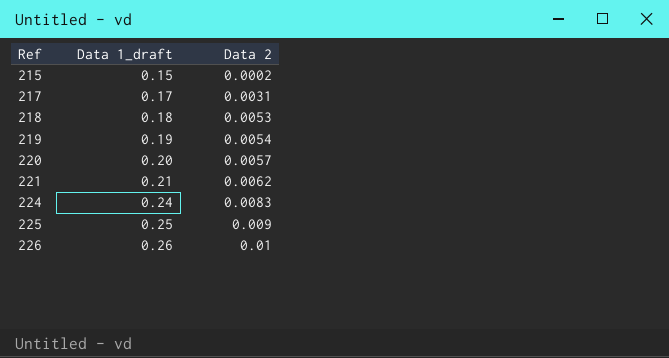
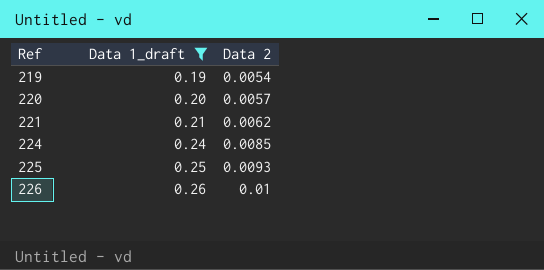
filter: none -> Data 1_draft >= 0.19
224 | Data 2: 0.0083 -> 0.0085
225 | Data 2: 0.009 -> 0.0093

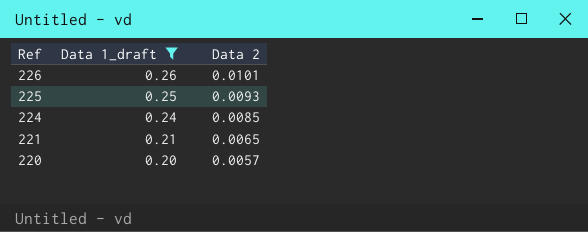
row order: Ref ascending -> Ref descending
row 219: 0.19 | 0.0054 -> none
226 | Data 2: 0.01 -> 0.0101
221 | Data 2: 0.0062 -> 0.0065

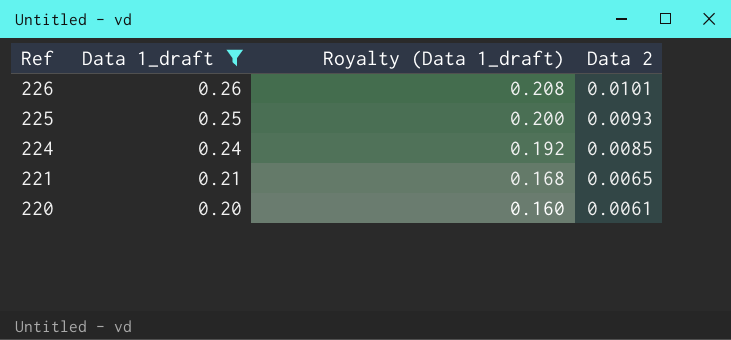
column Royalty (Data 1_draft) | formula: none -> [Data 1_draft] * 0.8
220 | Data 2: 0.0057 -> 0.0061

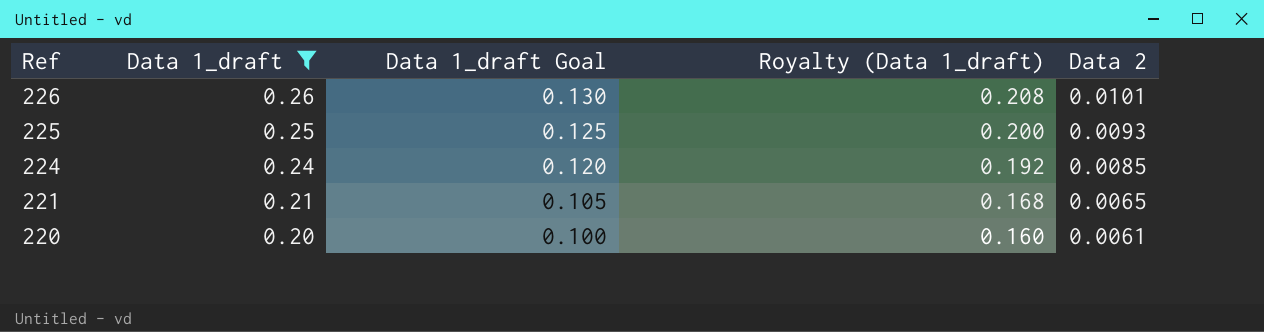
column Data 1_draft Goal | formula: none -> [Data 1_draft] * 0.5

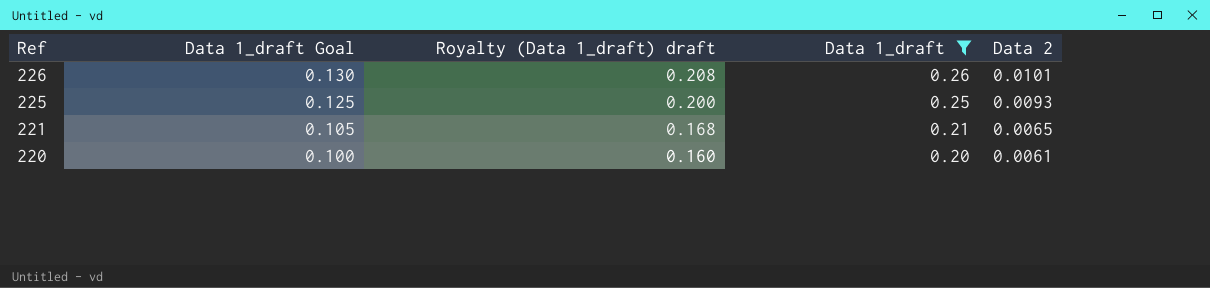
column name: Royalty (Data 1_draft) -> Royalty (Data 1_draft) draft
column Data 1_draft | position: 2 -> 4
row 224: 0.24 | 0.120 | 0.192 | 0.0085 -> none

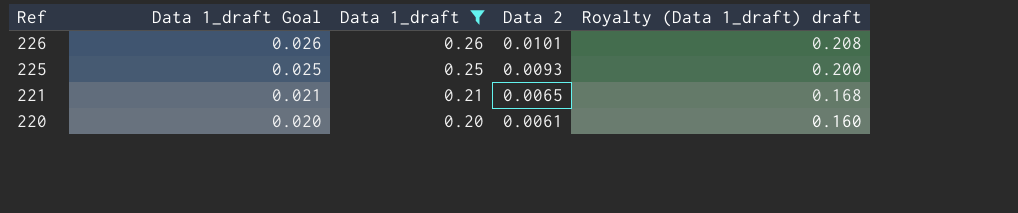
column Data 1_draft Goal | formula: [Data 1_draft] * 0.5 -> [Data 1_draft] * 0.1
column Royalty (Data 1_draft) draft | position: 3 -> 5

